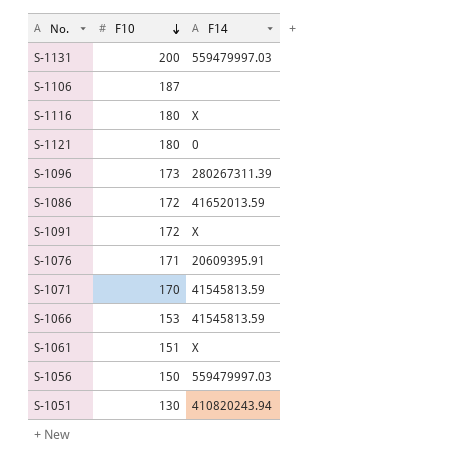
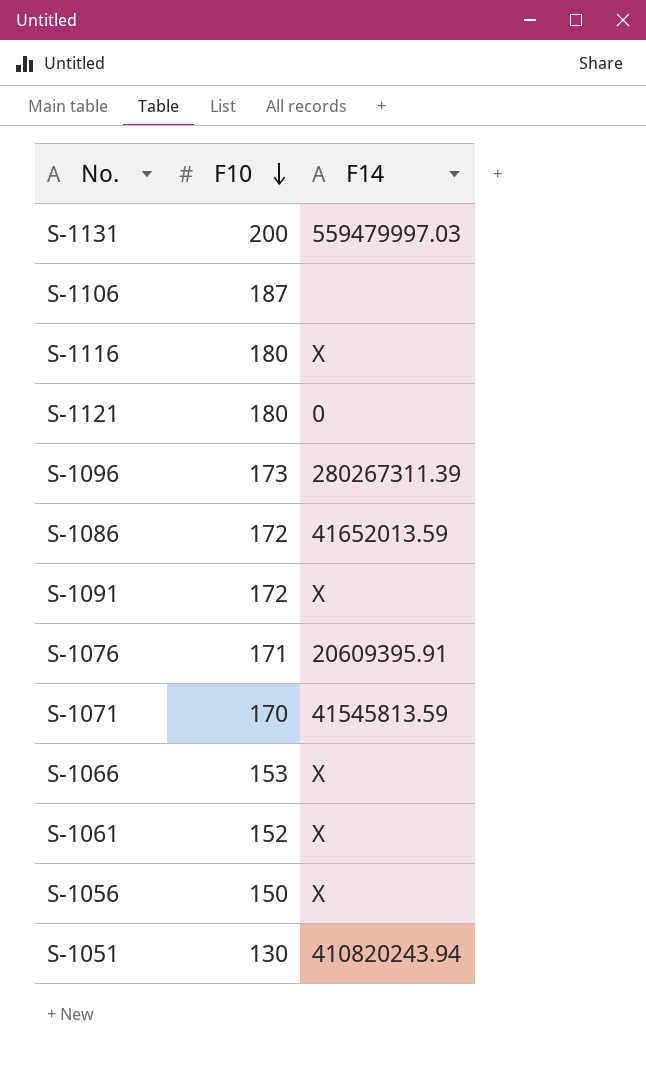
S-1066 | F14: 41545813.59 -> X
S-1061 | F10: 151 -> 152
S-1056 | F14: 559479997.03 -> X

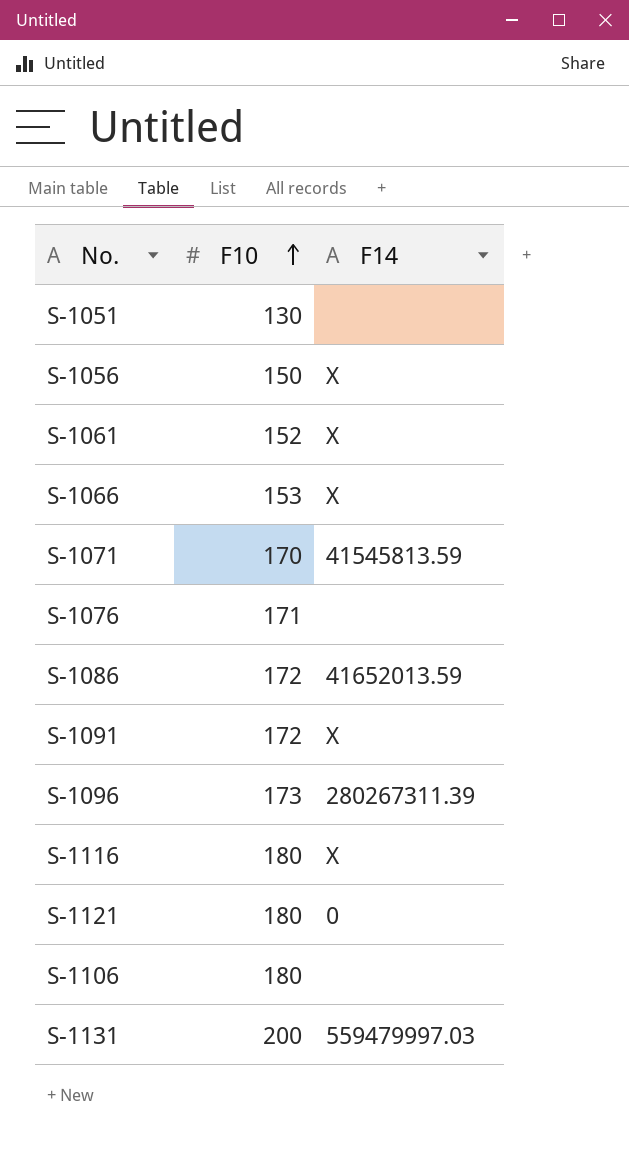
row order: F10 descending -> F10 ascending
S-1051 | F14: 410820243.94 -> none
S-1076 | F14: 20609395.91 -> none
S-1106 | F10: 187 -> 180

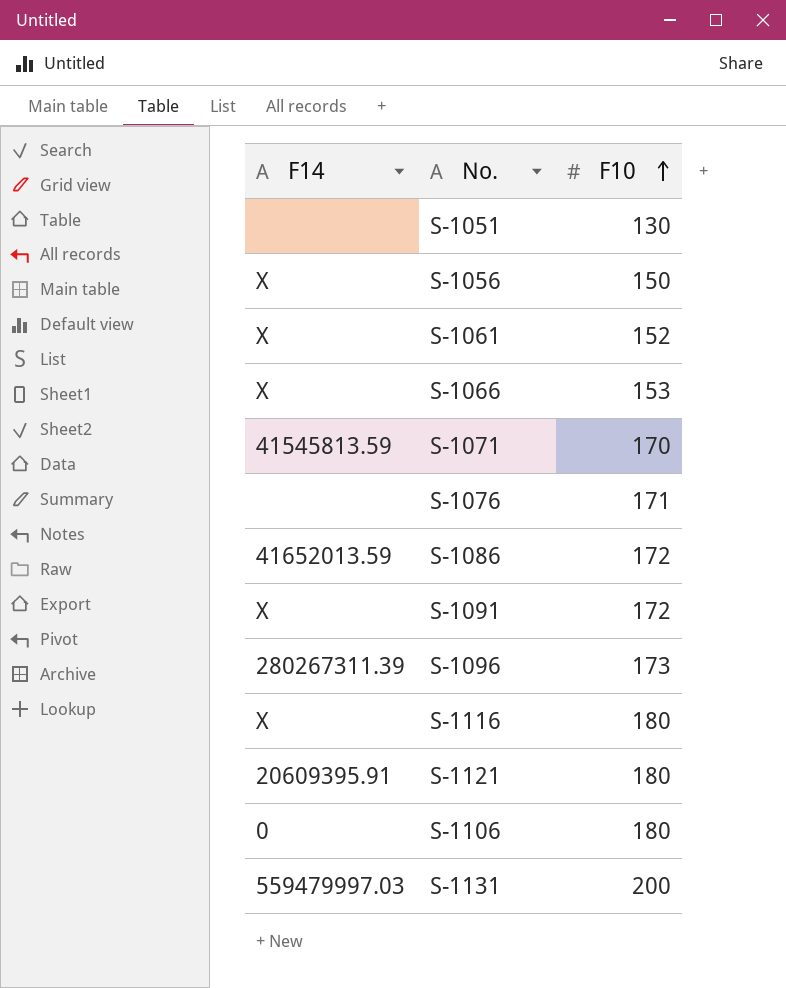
column F14 | position: 3 -> 1
S-1121 | F14: 0 -> 20609395.91
S-1106 | F14: none -> 0

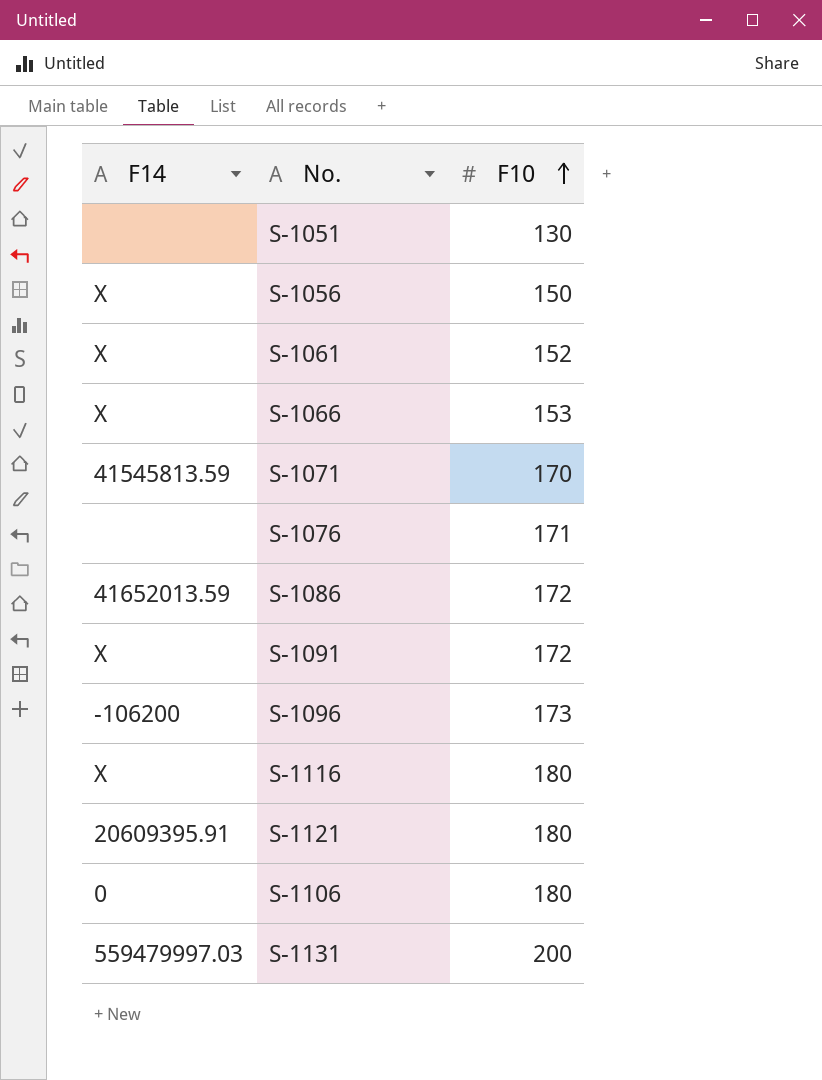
S-1096 | F14: 280267311.39 -> -106200

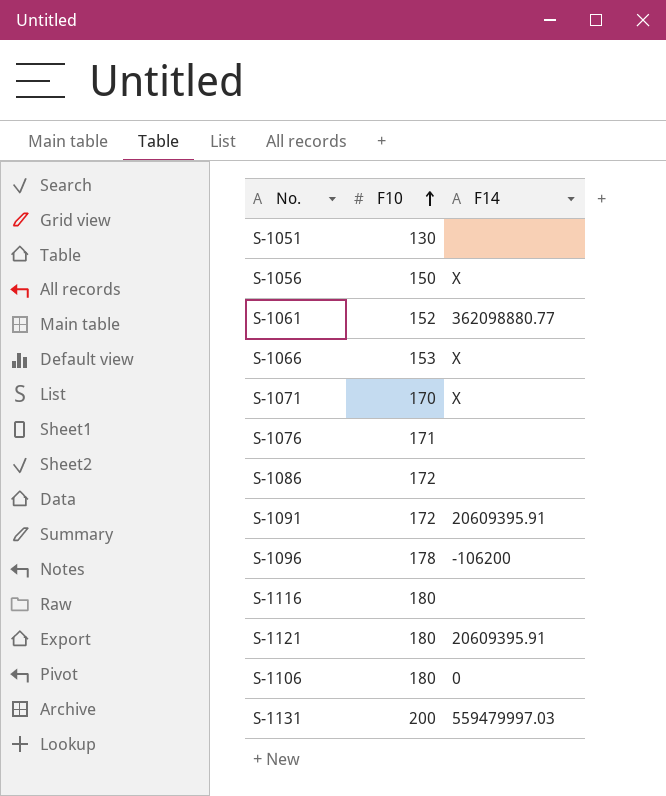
column F14 | position: 1 -> 3
S-1061 | F14: X -> 362098880.77
S-1071 | F14: 41545813.59 -> X
S-1086 | F14: 41652013.59 -> none
S-1091 | F14: X -> 20609395.91
S-1096 | F10: 173 -> 178
S-1116 | F14: X -> none

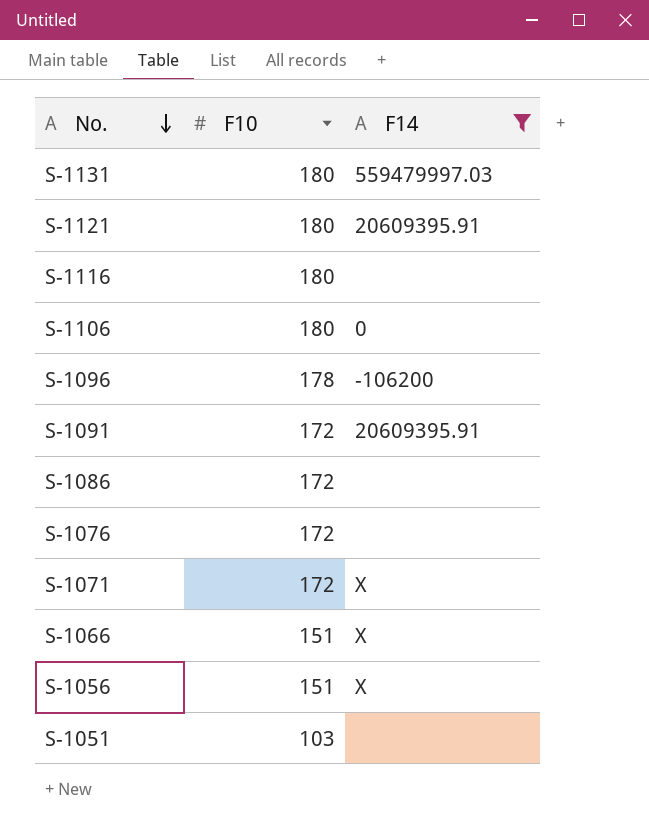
filter: none -> F14 != 362098880.77
row order: F10 ascending -> No. descending
S-1131 | F10: 200 -> 180
S-1076 | F10: 171 -> 172
S-1071 | F10: 170 -> 172
S-1066 | F10: 153 -> 151
S-1056 | F10: 150 -> 151
S-1051 | F10: 130 -> 103

